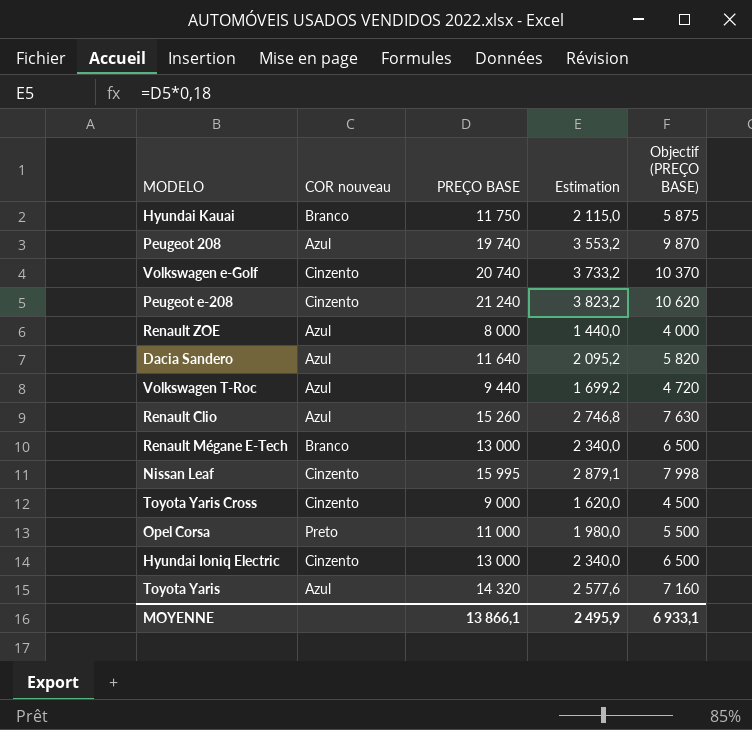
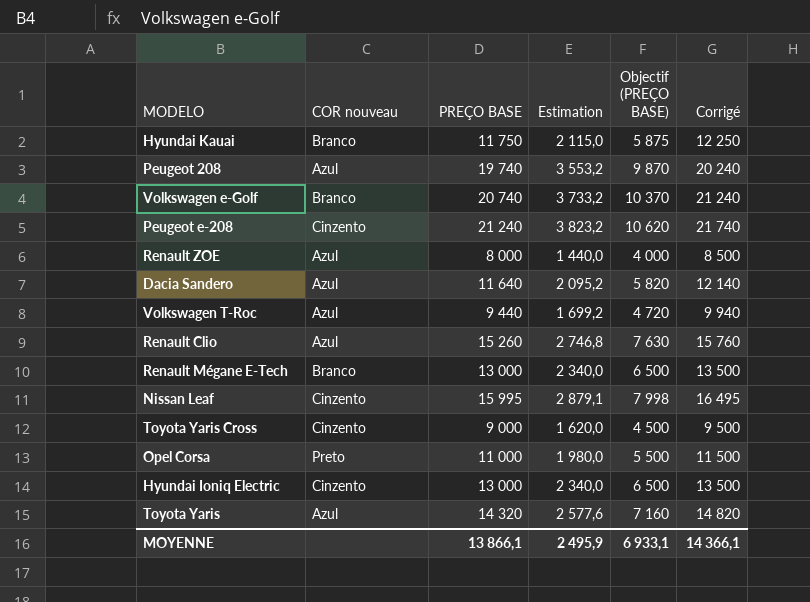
column Corrigé | formula: none -> [PREÇO BASE] + 500
Volkswagen e-Golf | COR nouveau: Cinzento -> Branco

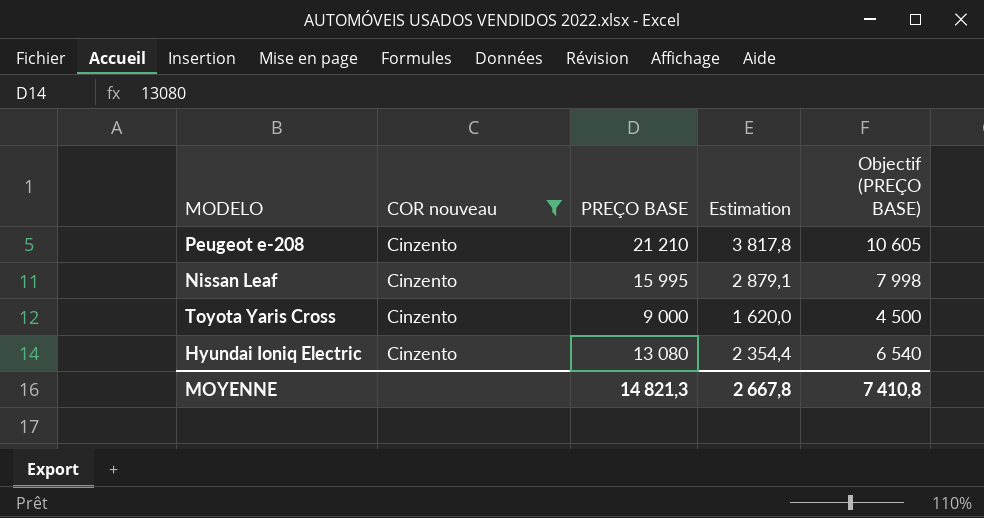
filter: none -> COR nouveau = Cinzento
column Corrigé | formula: [PREÇO BASE] + 500 -> none
Peugeot e-208 | PREÇO BASE: 21 240 -> 21 210
Peugeot e-208 | Estimation: 3 823,2 -> 3 817,8
Peugeot e-208 | Objectif (PREÇO BASE): 10 620 -> 10 605
Hyundai Ioniq Electric | PREÇO BASE: 13 000 -> 13 080
Hyundai Ioniq Electric | Estimation: 2 340,0 -> 2 354,4
Hyundai Ioniq Electric | Objectif (PREÇO BASE): 6 500 -> 6 540
MOYENNE | PREÇO BASE: 13 866,1 -> 14 821,3
MOYENNE | Estimation: 2 495,9 -> 2 667,8
MOYENNE | Objectif (PREÇO BASE): 6 933,1 -> 7 410,8

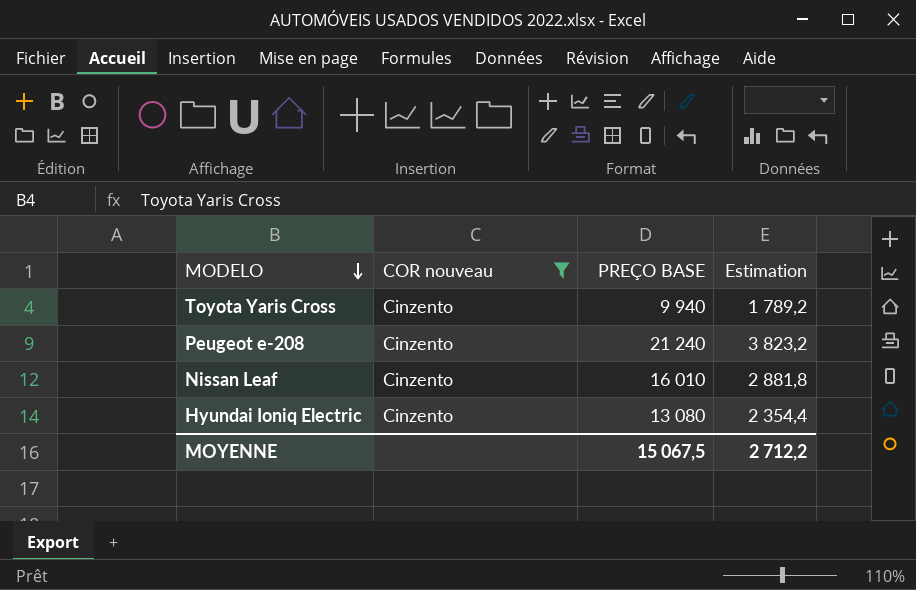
row order: none -> MODELO descending
column Objectif (PREÇO BASE) | formula: [PREÇO BASE] * 0,5 -> none
Toyota Yaris Cross | PREÇO BASE: 9 000 -> 9 940
Toyota Yaris Cross | Estimation: 1 620,0 -> 1 789,2
Peugeot e-208 | PREÇO BASE: 21 210 -> 21 240
Peugeot e-208 | Estimation: 3 817,8 -> 3 823,2
Nissan Leaf | PREÇO BASE: 15 995 -> 16 010
Nissan Leaf | Estimation: 2 879,1 -> 2 881,8
MOYENNE | PREÇO BASE: 14 821,3 -> 15 067,5
MOYENNE | Estimation: 2 667,8 -> 2 712,2

